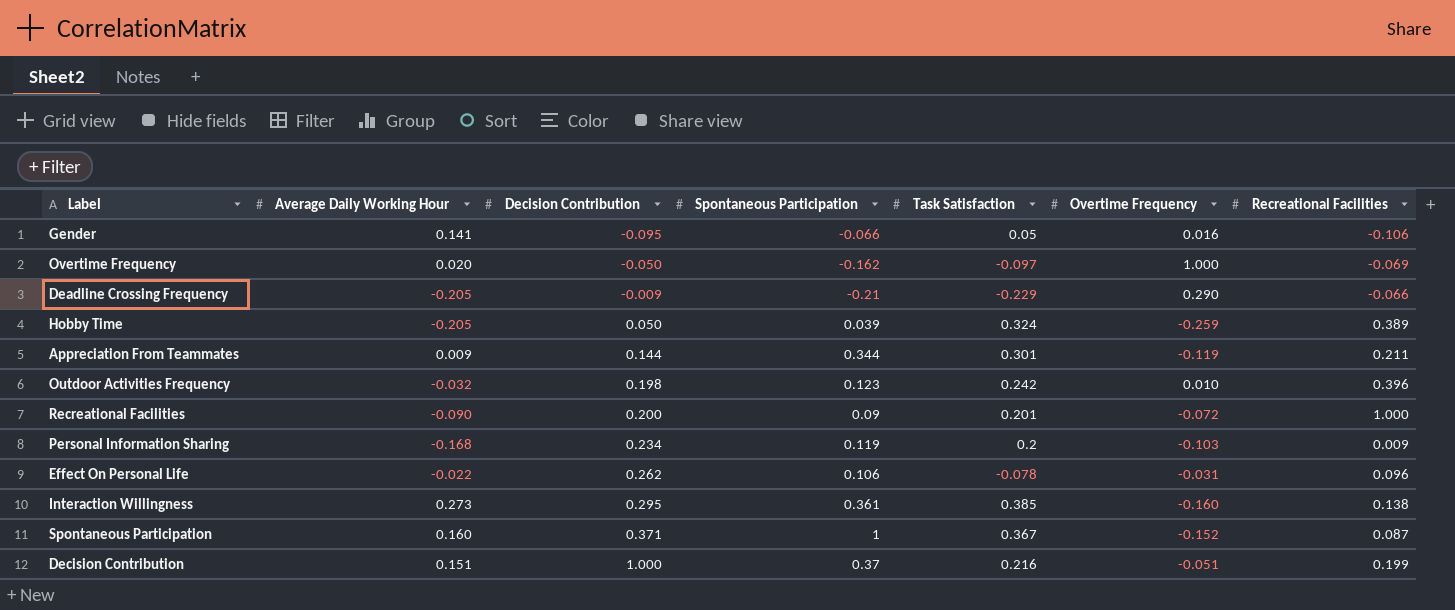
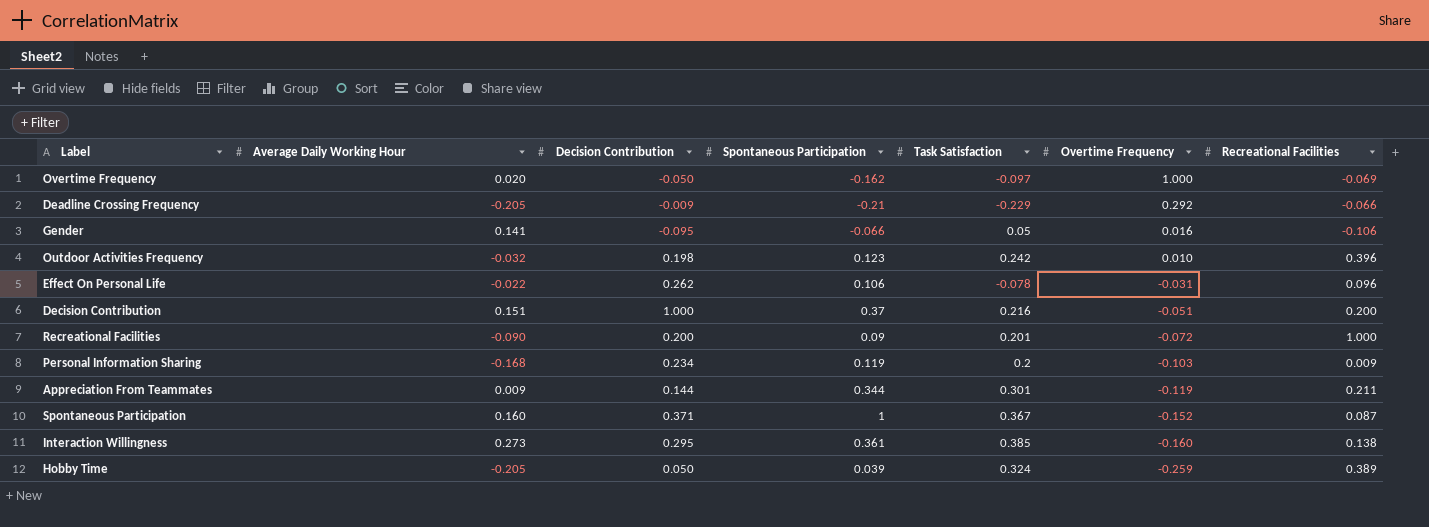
row order: Decision Contribution ascending -> Overtime Frequency descending
Deadline Crossing Frequency | Overtime Frequency: 0.290 -> 0.292
Decision Contribution | Recreational Facilities: 0.199 -> 0.200

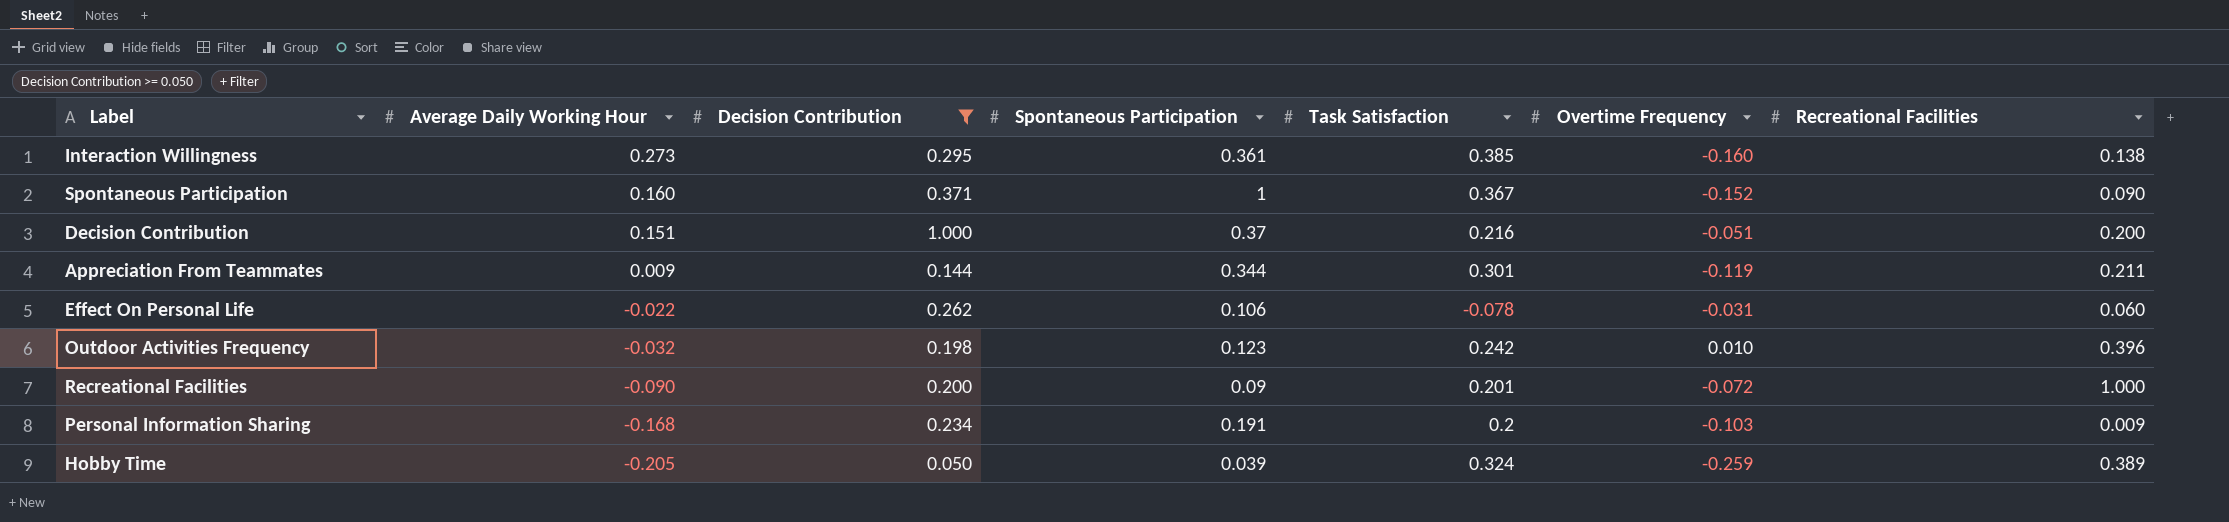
filter: none -> Decision Contribution >= 0.050
row order: Overtime Frequency descending -> Average Daily Working Hour descending
Spontaneous Participation | Recreational Facilities: 0.087 -> 0.090
Effect On Personal Life | Recreational Facilities: 0.096 -> 0.060
Personal Information Sharing | Spontaneous Participation: 0.119 -> 0.191

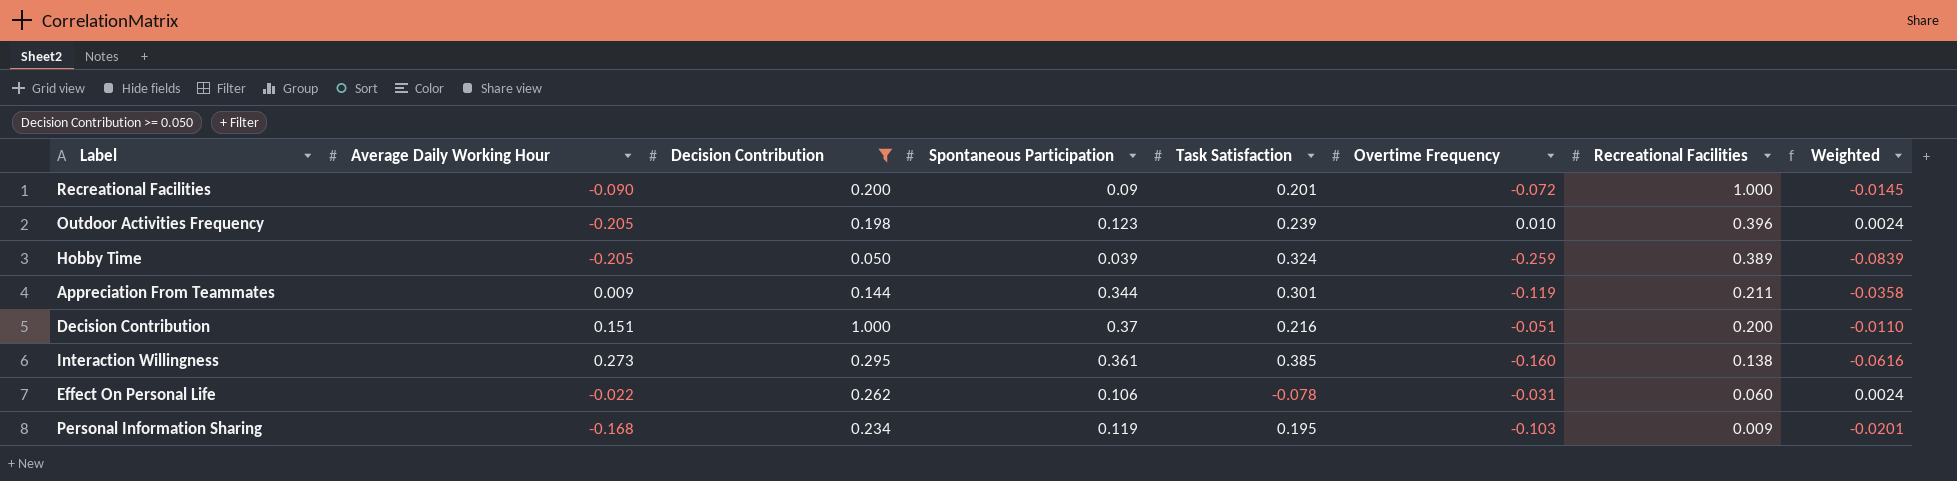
row order: Average Daily Working Hour descending -> Recreational Facilities descending
column Weighted | formula: none -> [Task Satisfaction] * [Overtime Frequency]
row Spontaneous Participation: 0.160 | 0.371 | 1 | 0.367 | -0.152 | 0.090 -> none
Outdoor Activities Frequency | Average Daily Working Hour: -0.032 -> -0.205
Outdoor Activities Frequency | Task Satisfaction: 0.242 -> 0.239
Personal Information Sharing | Spontaneous Participation: 0.191 -> 0.119
Personal Information Sharing | Task Satisfaction: 0.2 -> 0.195

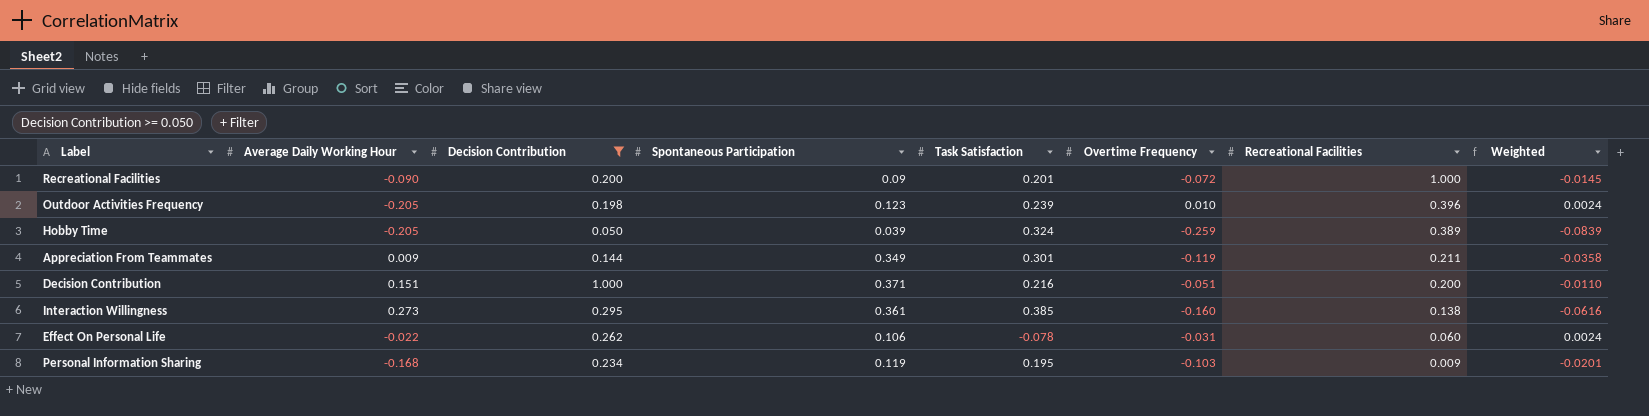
Appreciation From Teammates | Spontaneous Participation: 0.344 -> 0.349
Decision Contribution | Spontaneous Participation: 0.37 -> 0.371

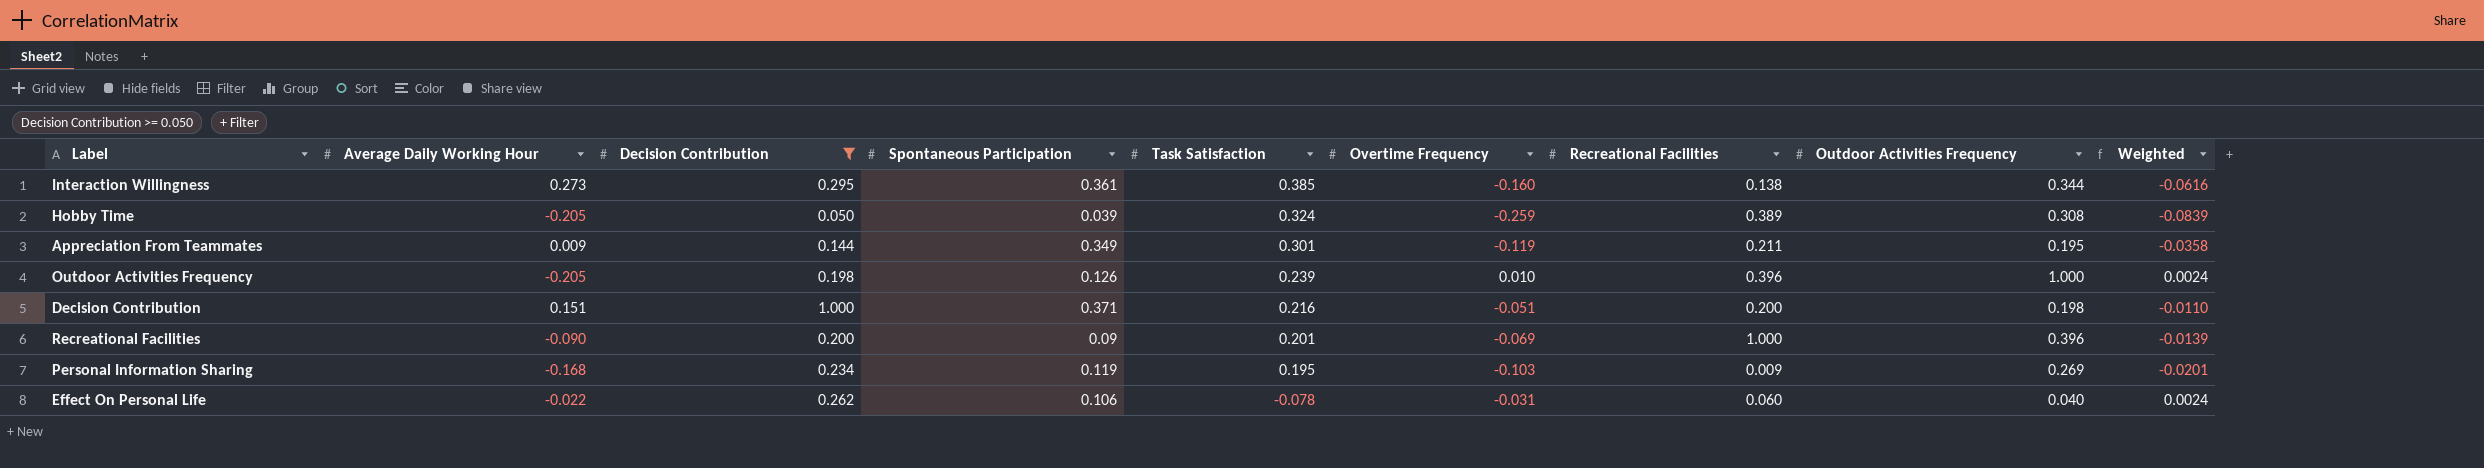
row order: Recreational Facilities descending -> Task Satisfaction descending
column Outdoor Activities Frequency | position: none -> 8
Outdoor Activities Frequency | Spontaneous Participation: 0.123 -> 0.126
Recreational Facilities | Overtime Frequency: -0.072 -> -0.069
Recreational Facilities | Weighted: -0.0145 -> -0.0139

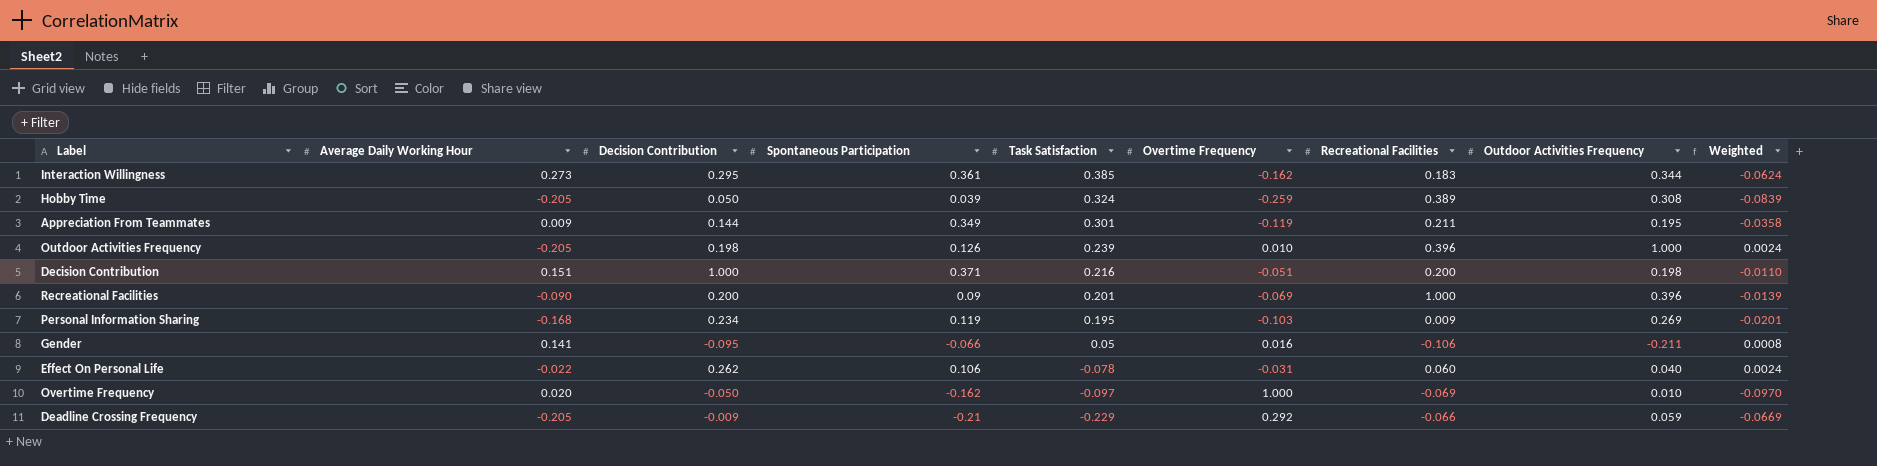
filter: Decision Contribution >= 0.050 -> none
Interaction Willingness | Overtime Frequency: -0.160 -> -0.162
Interaction Willingness | Recreational Facilities: 0.138 -> 0.183
Interaction Willingness | Weighted: -0.0616 -> -0.0624

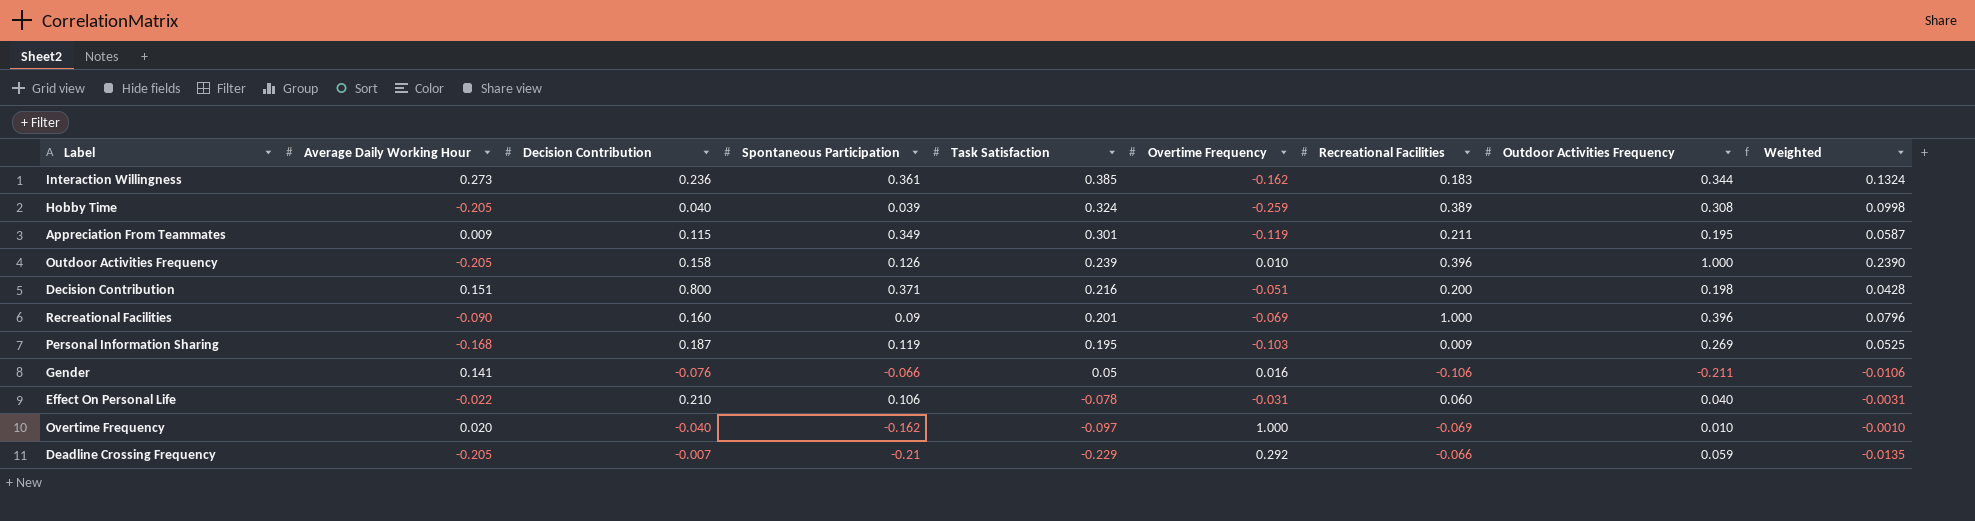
column Weighted | formula: [Task Satisfaction] * [Overtime Frequency] -> [Task Satisfaction] * [Outdoor Activities Frequency]
Interaction Willingness | Decision Contribution: 0.295 -> 0.236
Hobby Time | Decision Contribution: 0.050 -> 0.040
Appreciation From Teammates | Decision Contribution: 0.144 -> 0.115
Outdoor Activities Frequency | Decision Contribution: 0.198 -> 0.158
Decision Contribution | Decision Contribution: 1.000 -> 0.800
Recreational Facilities | Decision Contribution: 0.200 -> 0.160
Personal Information Sharing | Decision Contribution: 0.234 -> 0.187
Gender | Decision Contribution: -0.095 -> -0.076
Effect On Personal Life | Decision Contribution: 0.262 -> 0.210
Overtime Frequency | Decision Contribution: -0.050 -> -0.040
Deadline Crossing Frequency | Decision Contribution: -0.009 -> -0.007

